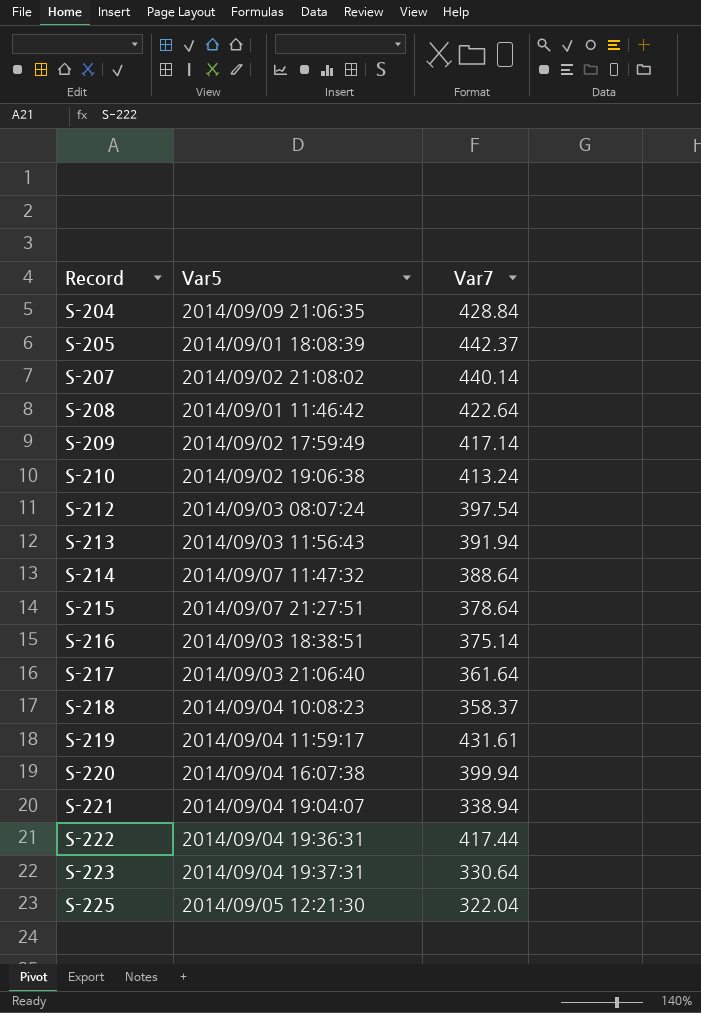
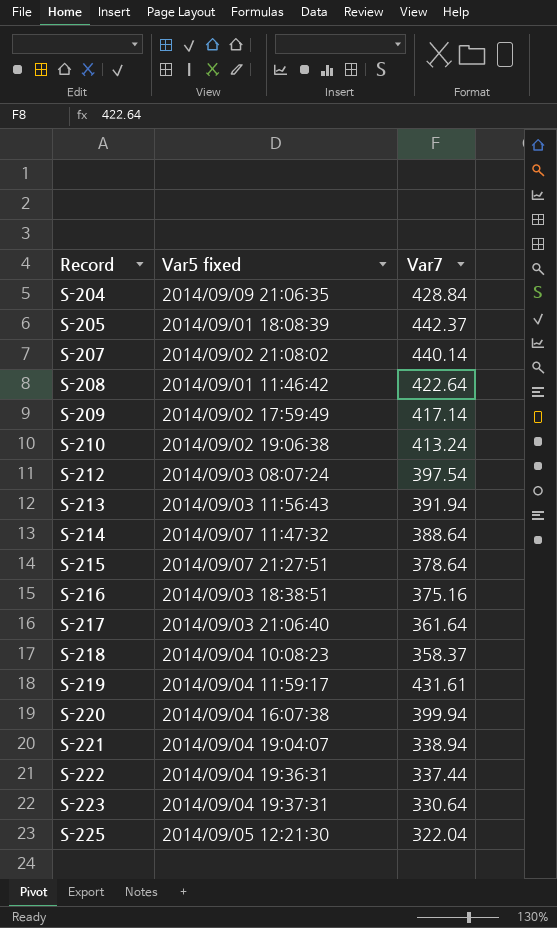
column name: Var5 -> Var5 fixed
S-216 | Var7: 375.14 -> 375.16
S-222 | Var7: 417.44 -> 337.44

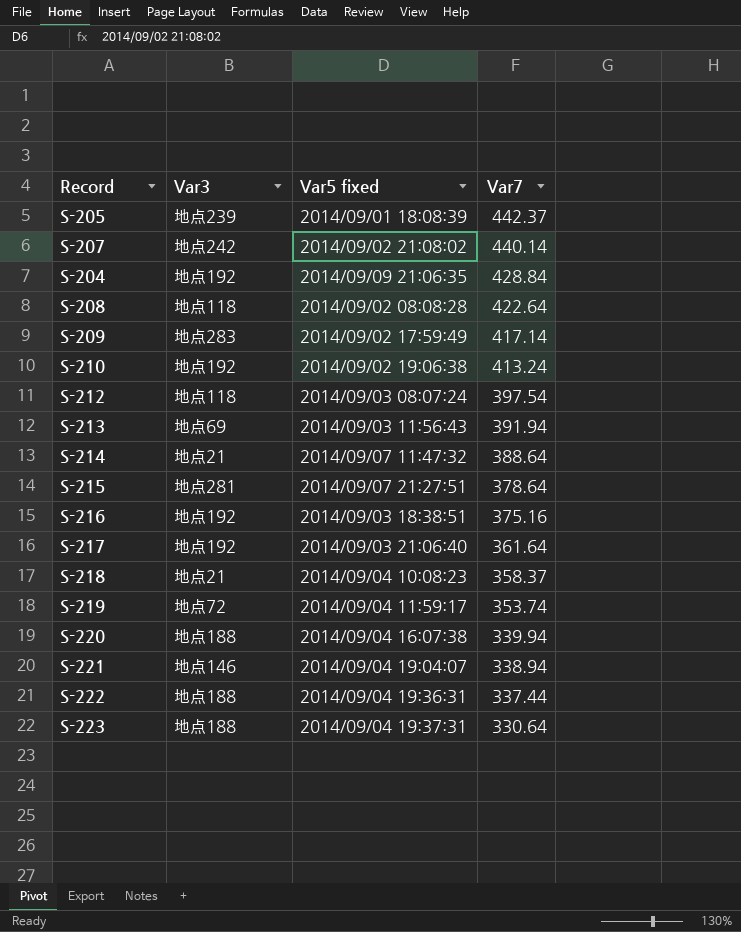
row order: Record ascending -> Var7 descending
column Var3 | position: none -> 2
row S-225: 2014/09/05 12:21:30 | 322.04 -> none
S-208 | Var5 fixed: 2014/09/01 11:46:42 -> 2014/09/02 08:08:28
S-219 | Var7: 431.61 -> 353.74
S-220 | Var7: 399.94 -> 339.94

